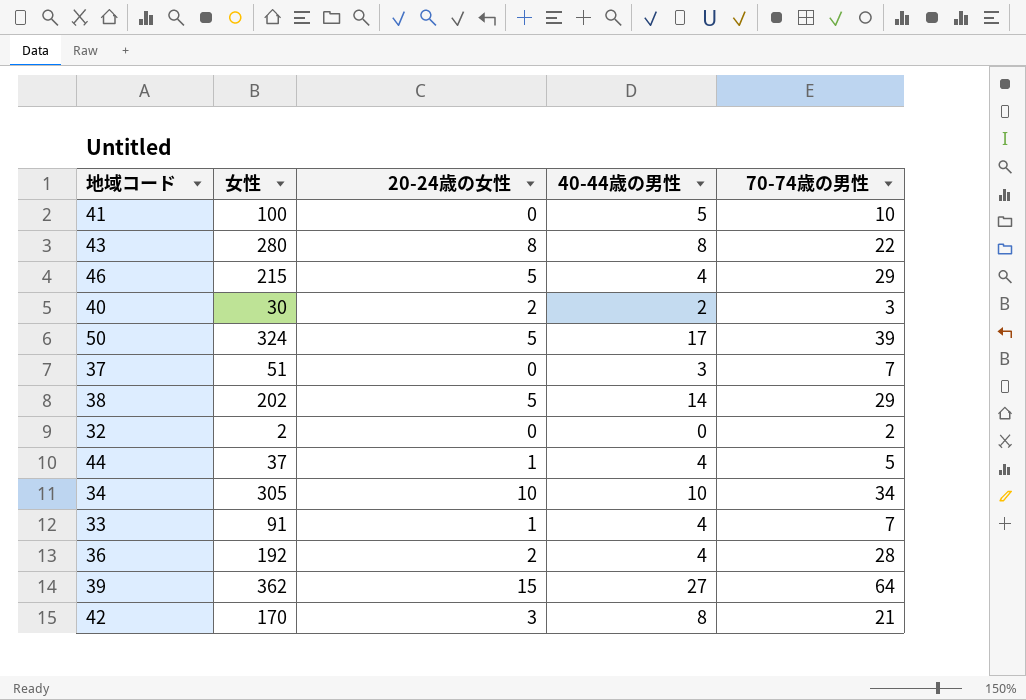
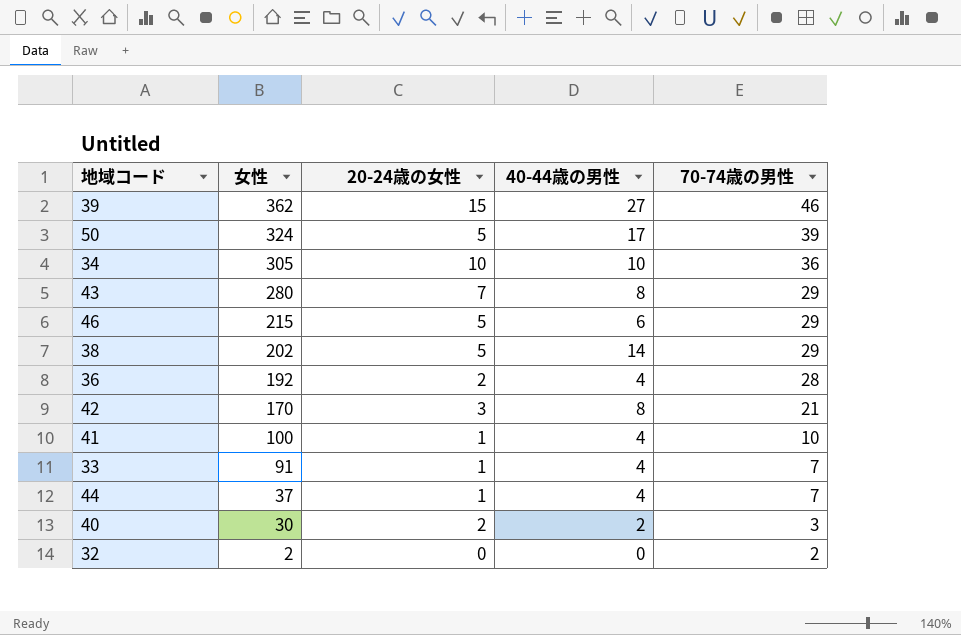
row order: none -> 女性 descending
row 37: 51 | 0 | 3 | 7 -> none
39 | 70-74歳の男性: 64 -> 46
34 | 70-74歳の男性: 34 -> 36
43 | 20-24歳の女性: 8 -> 7
43 | 70-74歳の男性: 22 -> 29
46 | 40-44歳の男性: 4 -> 6
41 | 20-24歳の女性: 0 -> 1
41 | 40-44歳の男性: 5 -> 4
44 | 70-74歳の男性: 5 -> 7

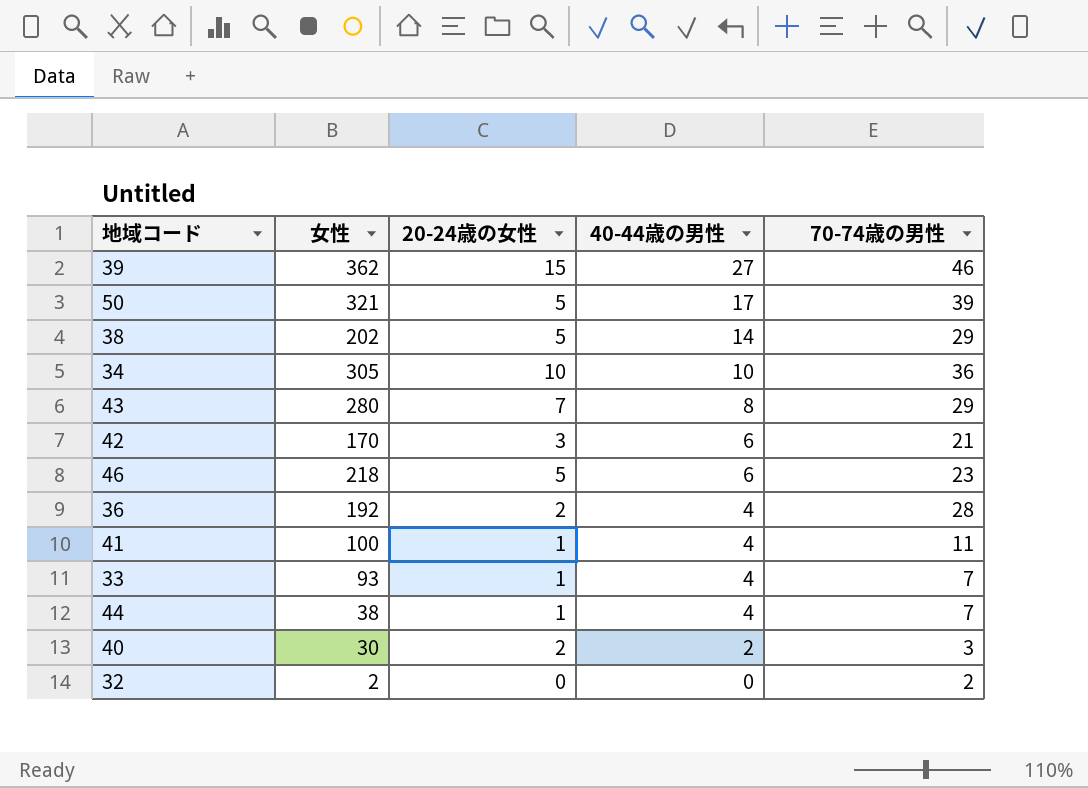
row order: 女性 descending -> 40-44歳の男性 descending
50 | 女性: 324 -> 321
42 | 40-44歳の男性: 8 -> 6
46 | 女性: 215 -> 218
46 | 70-74歳の男性: 29 -> 23
41 | 70-74歳の男性: 10 -> 11
33 | 女性: 91 -> 93
44 | 女性: 37 -> 38

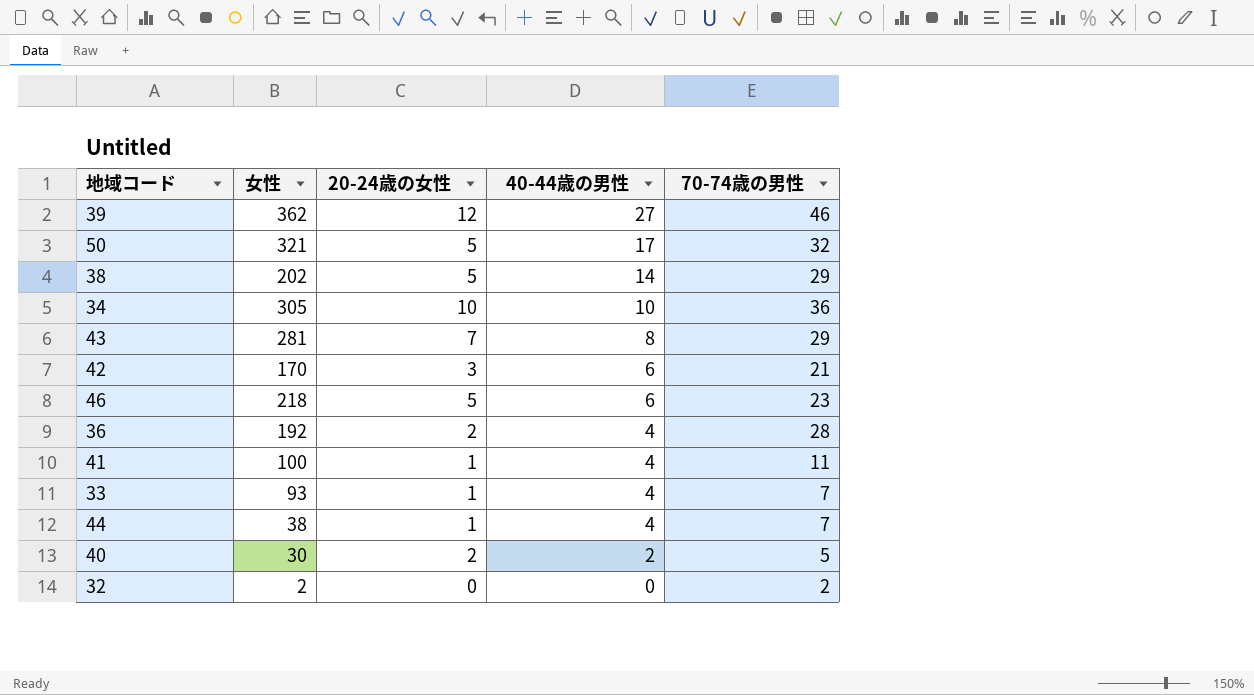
39 | 20-24歳の女性: 15 -> 12
50 | 70-74歳の男性: 39 -> 32
43 | 女性: 280 -> 281
40 | 70-74歳の男性: 3 -> 5

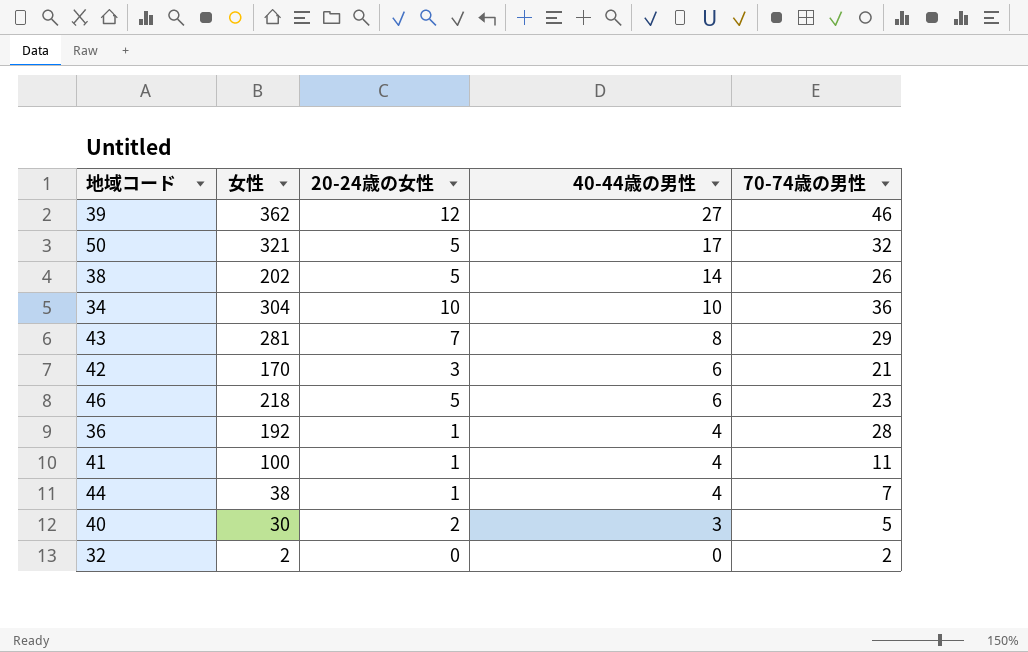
row 33: 93 | 1 | 4 | 7 -> none
38 | 70-74歳の男性: 29 -> 26
34 | 女性: 305 -> 304
36 | 20-24歳の女性: 2 -> 1
40 | 40-44歳の男性: 2 -> 3

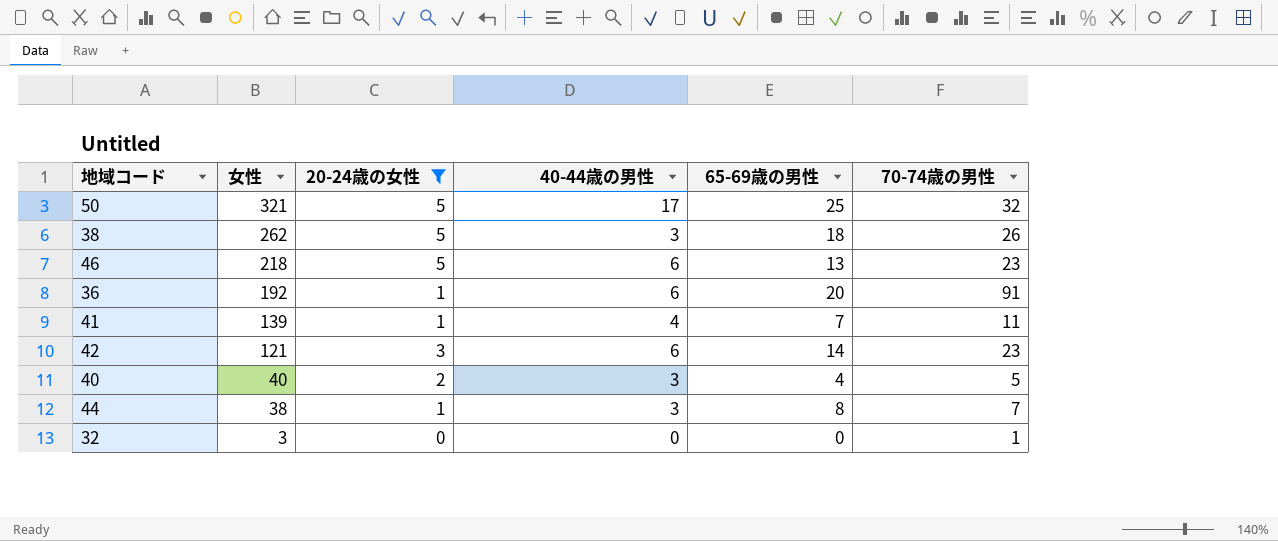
filter: none -> 20-24歳の女性 <= 5
row order: 40-44歳の男性 descending -> 女性 descending
column 65-69歳の男性 | position: none -> 5
38 | 女性: 202 -> 262
38 | 40-44歳の男性: 14 -> 3
36 | 40-44歳の男性: 4 -> 6
36 | 70-74歳の男性: 28 -> 91
41 | 女性: 100 -> 139
42 | 女性: 170 -> 121
42 | 70-74歳の男性: 21 -> 23
40 | 女性: 30 -> 40
44 | 40-44歳の男性: 4 -> 3
32 | 女性: 2 -> 3
32 | 70-74歳の男性: 2 -> 1

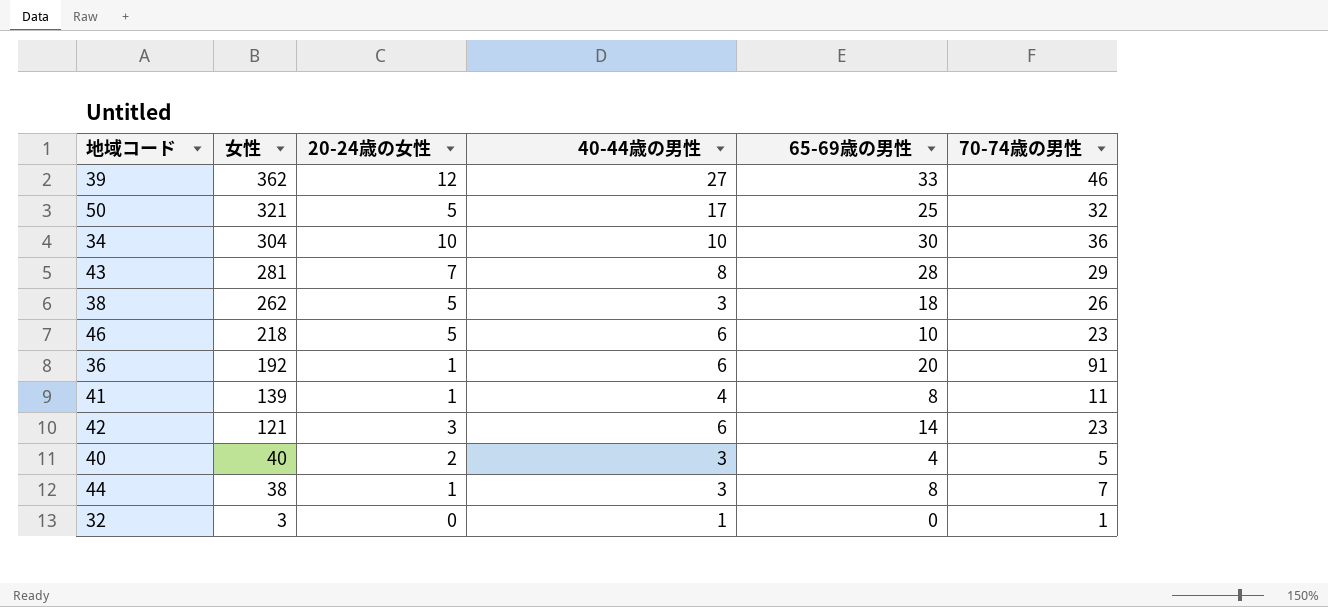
filter: 20-24歳の女性 <= 5 -> none
46 | 65-69歳の男性: 13 -> 10
41 | 65-69歳の男性: 7 -> 8
32 | 40-44歳の男性: 0 -> 1

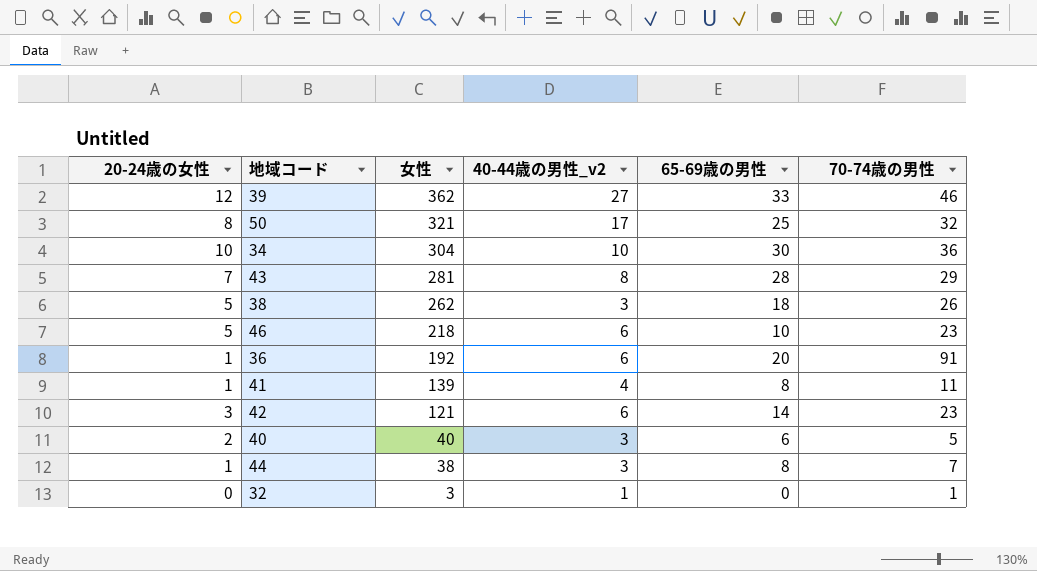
column 20-24歳の女性 | position: 3 -> 1
column name: 40-44歳の男性 -> 40-44歳の男性_v2
50 | 20-24歳の女性: 5 -> 8
40 | 65-69歳の男性: 4 -> 6

